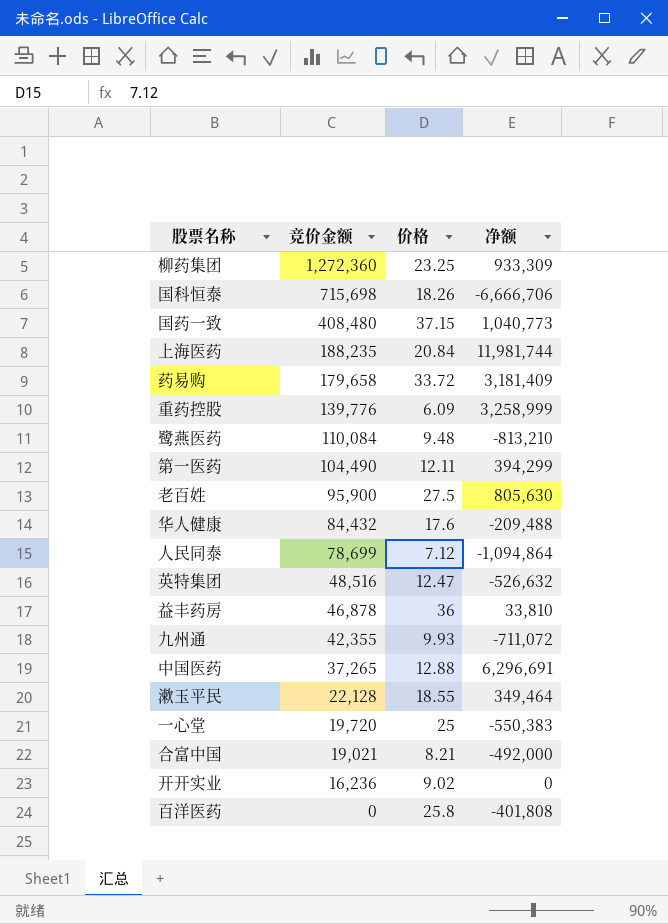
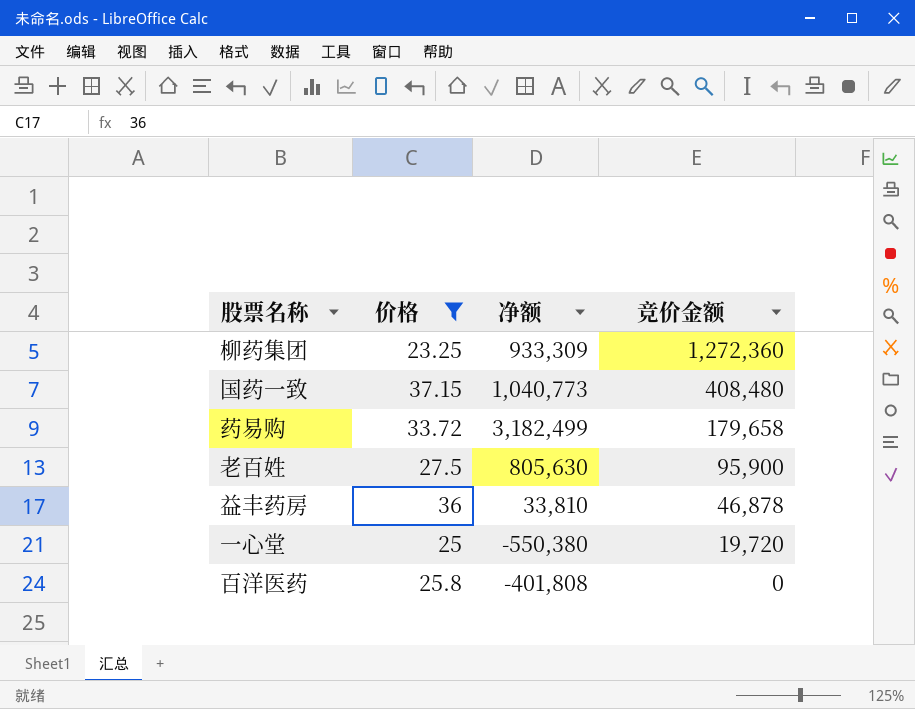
filter: none -> 价格 >= 23.25
column 竞价金额 | position: 2 -> 4
药易购 | 净额: 3,181,409 -> 3,182,499
一心堂 | 净额: -550,383 -> -550,380

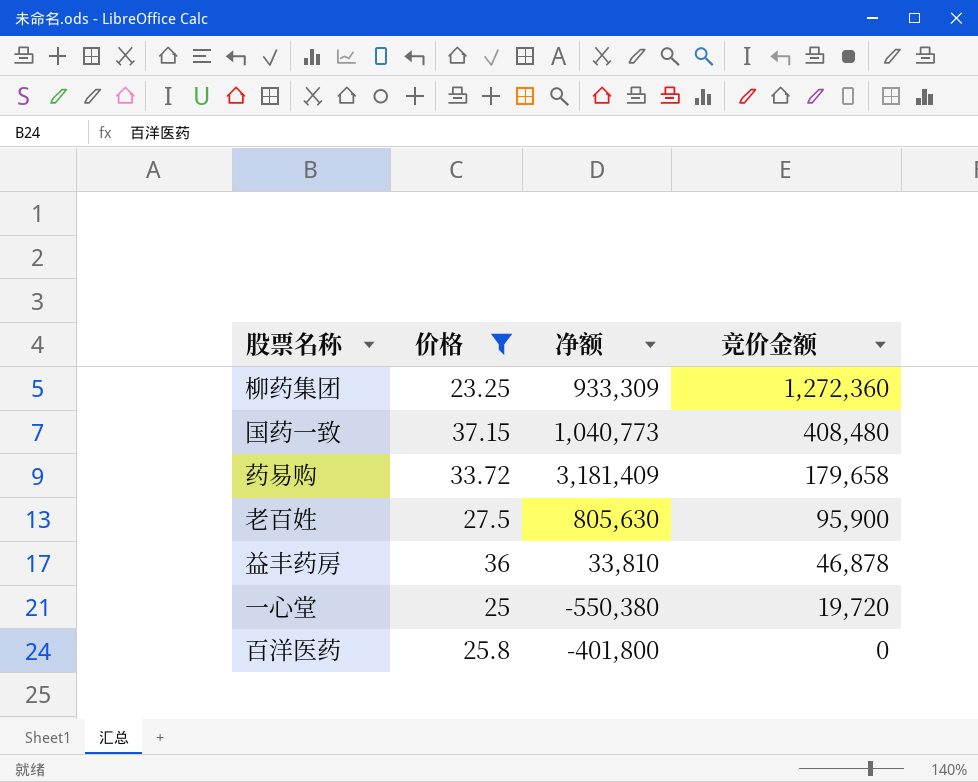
药易购 | 净额: 3,182,499 -> 3,181,409
百洋医药 | 净额: -401,808 -> -401,800

